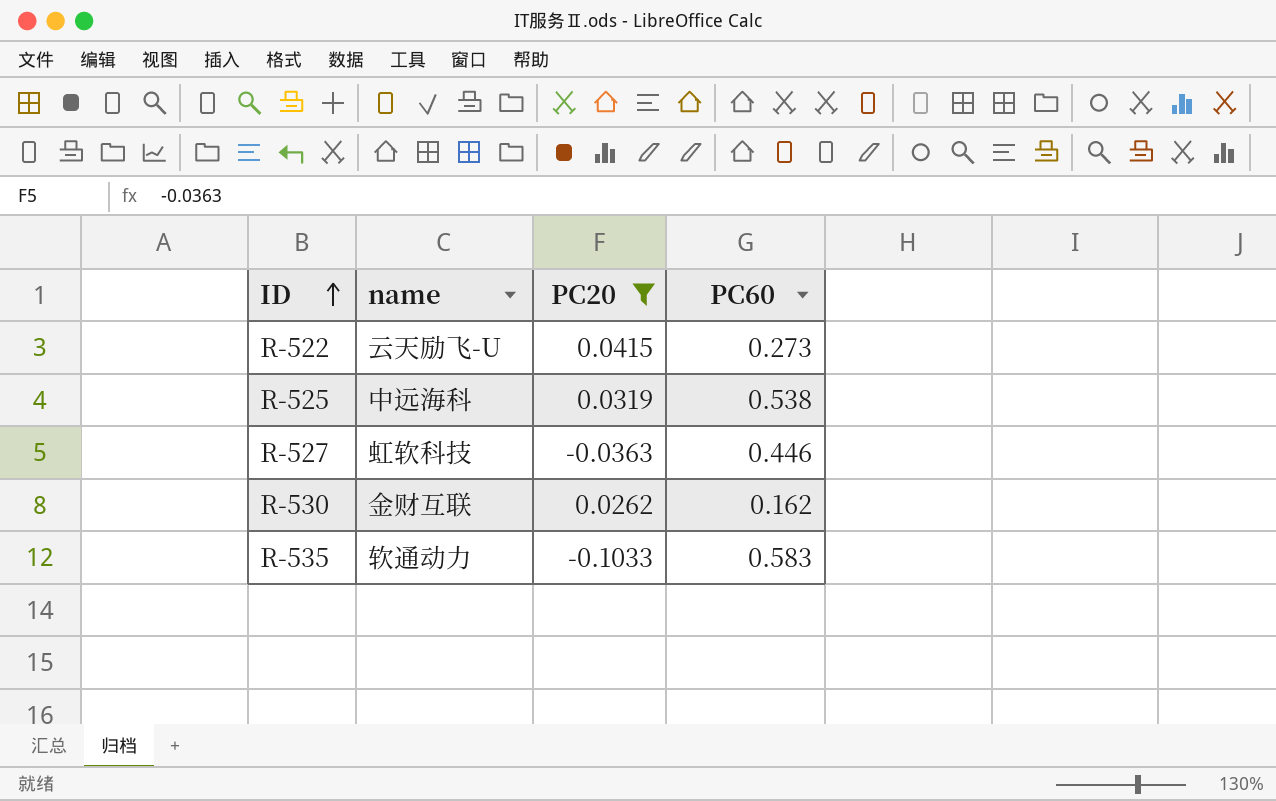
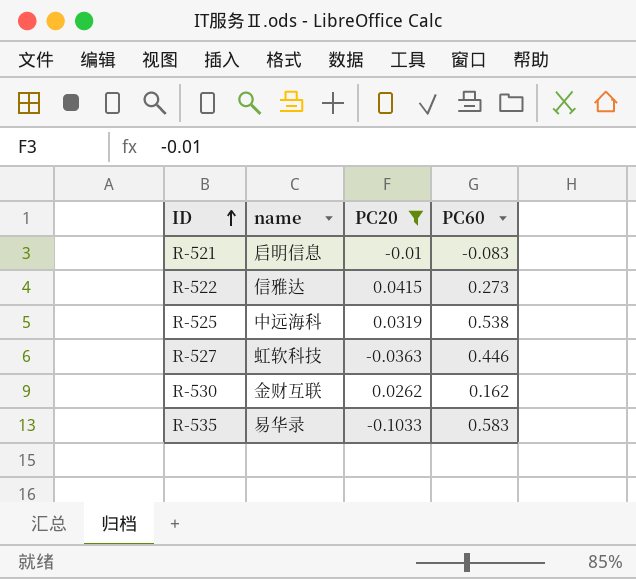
row R-521: none -> 启明信息 | -0.01 | -0.083
R-522 | name: 云天励飞-U -> 信雅达
R-535 | name: 软通动力 -> 易华录

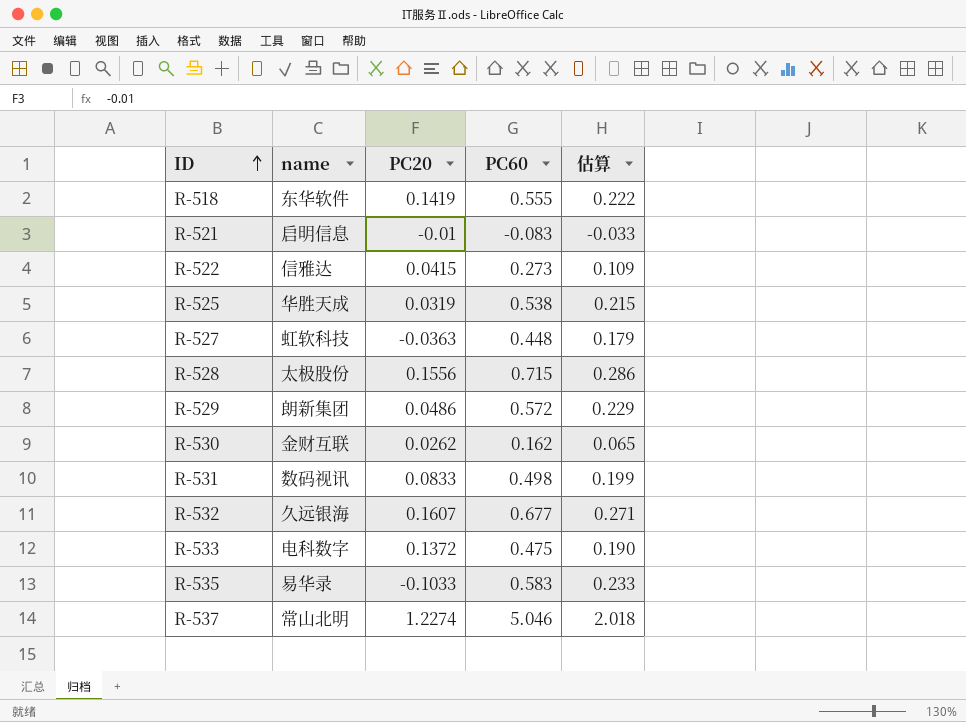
filter: PC20 <= 0.0415 -> none
column 估算 | formula: none -> [PC60] * 0.4
R-525 | name: 中远海科 -> 华胜天成
R-527 | PC60: 0.446 -> 0.448

